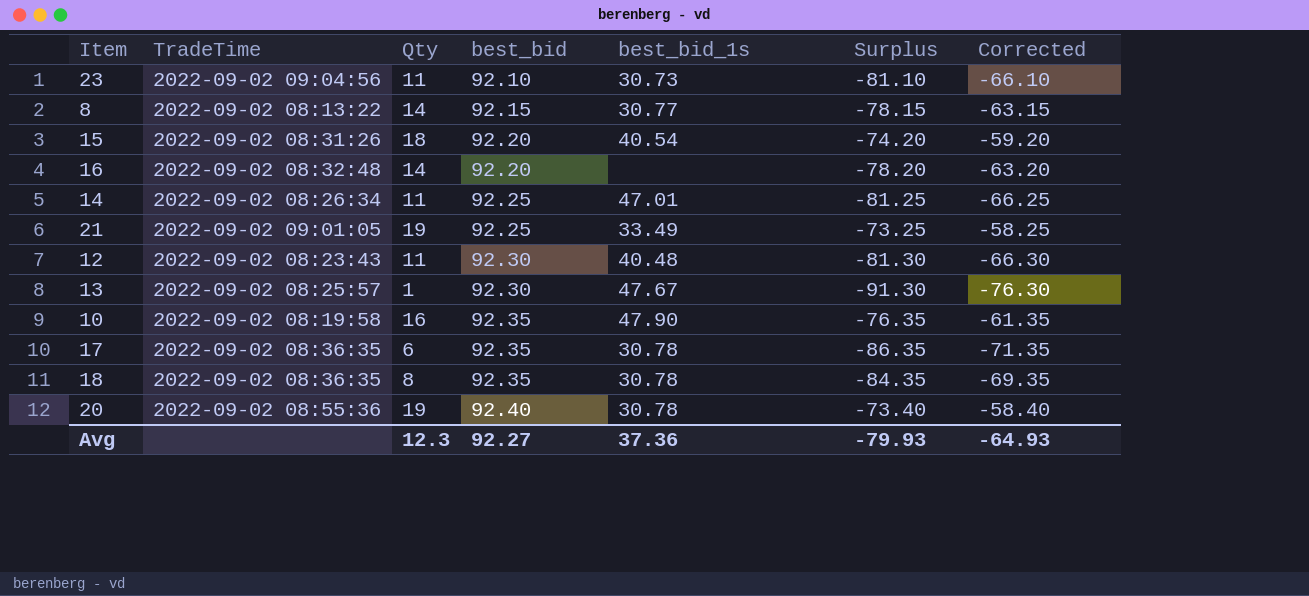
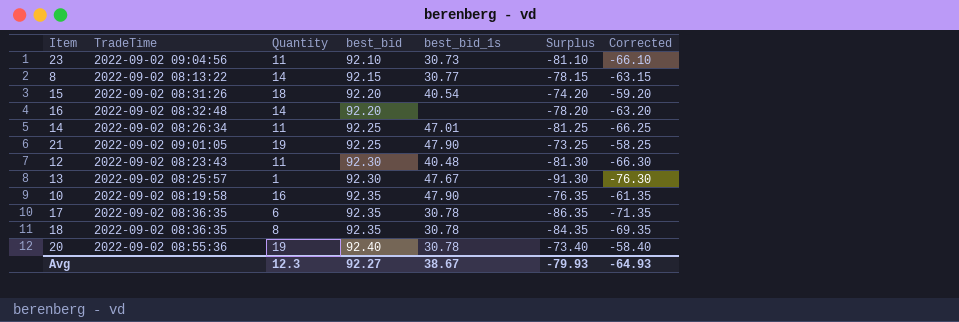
column name: Qty -> Quantity
21 | best_bid_1s: 33.49 -> 47.90
Avg | best_bid_1s: 37.36 -> 38.67

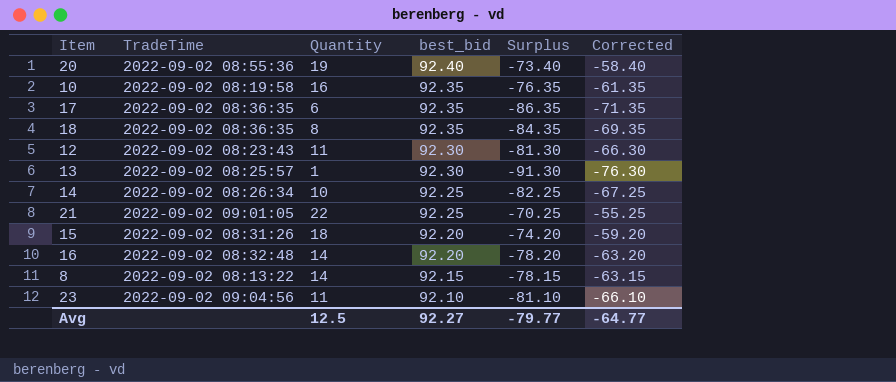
row order: best_bid ascending -> best_bid descending
column best_bid_1s | position: 5 -> none
14 | Quantity: 11 -> 10
14 | Surplus: -81.25 -> -82.25
14 | Corrected: -66.25 -> -67.25
21 | Quantity: 19 -> 22
21 | Surplus: -73.25 -> -70.25
21 | Corrected: -58.25 -> -55.25
Avg | Quantity: 12.3 -> 12.5
Avg | Surplus: -79.93 -> -79.77
Avg | Corrected: -64.93 -> -64.77

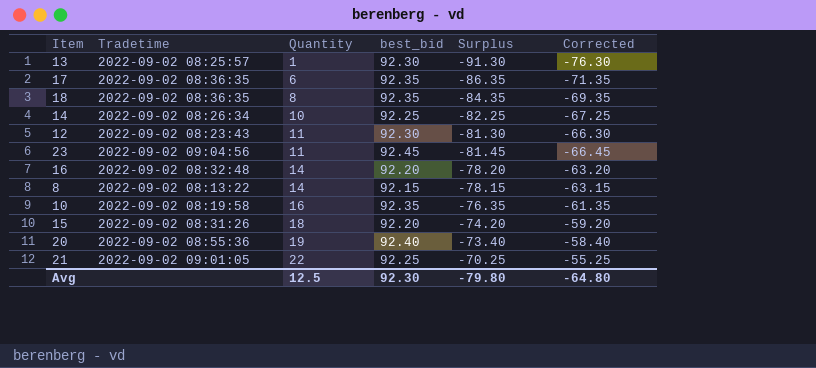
row order: best_bid descending -> Quantity ascending
column name: TradeTime -> Tradetime
23 | best_bid: 92.10 -> 92.45
23 | Surplus: -81.10 -> -81.45
23 | Corrected: -66.10 -> -66.45
Avg | best_bid: 92.27 -> 92.30
Avg | Surplus: -79.77 -> -79.80
Avg | Corrected: -64.77 -> -64.80

